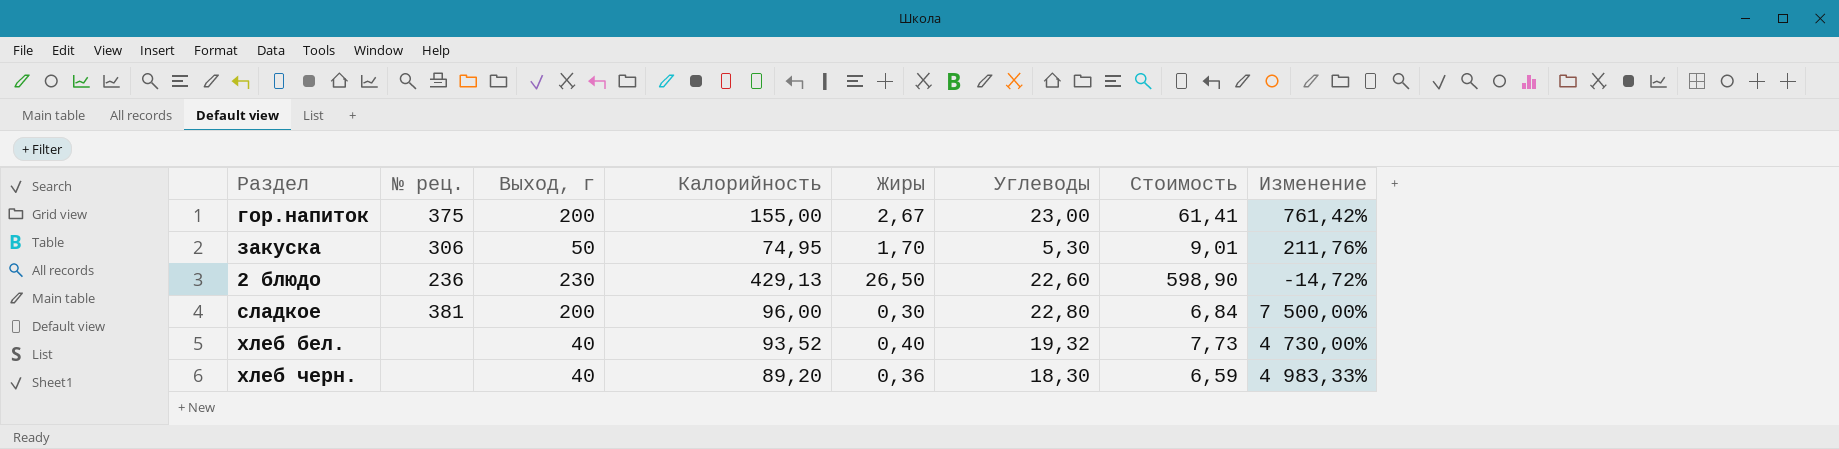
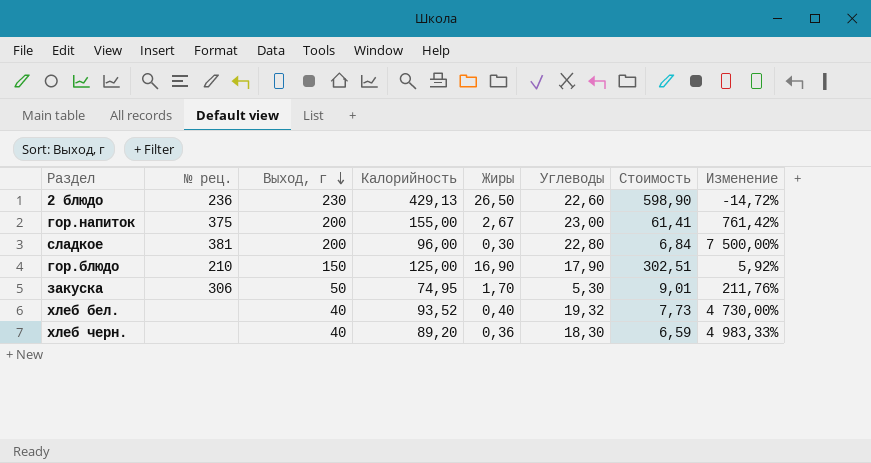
row order: none -> Выход, г descending
row гор.блюдо: none -> 210 | 150 | 125,00 | 16,90 | 17,90 | 302,51 | 5,92%

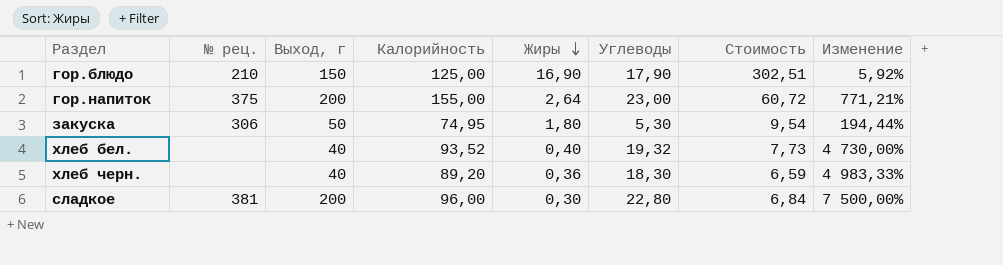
row order: Выход, г descending -> Жиры descending
row 2 блюдо: 236 | 230 | 429,13 | 26,50 | 22,60 | 598,90 | -14,72% -> none
гор.напиток | Жиры: 2,67 -> 2,64
гор.напиток | Стоимость: 61,41 -> 60,72
гор.напиток | Изменение: 761,42% -> 771,21%
закуска | Жиры: 1,70 -> 1,80
закуска | Стоимость: 9,01 -> 9,54
закуска | Изменение: 211,76% -> 194,44%

